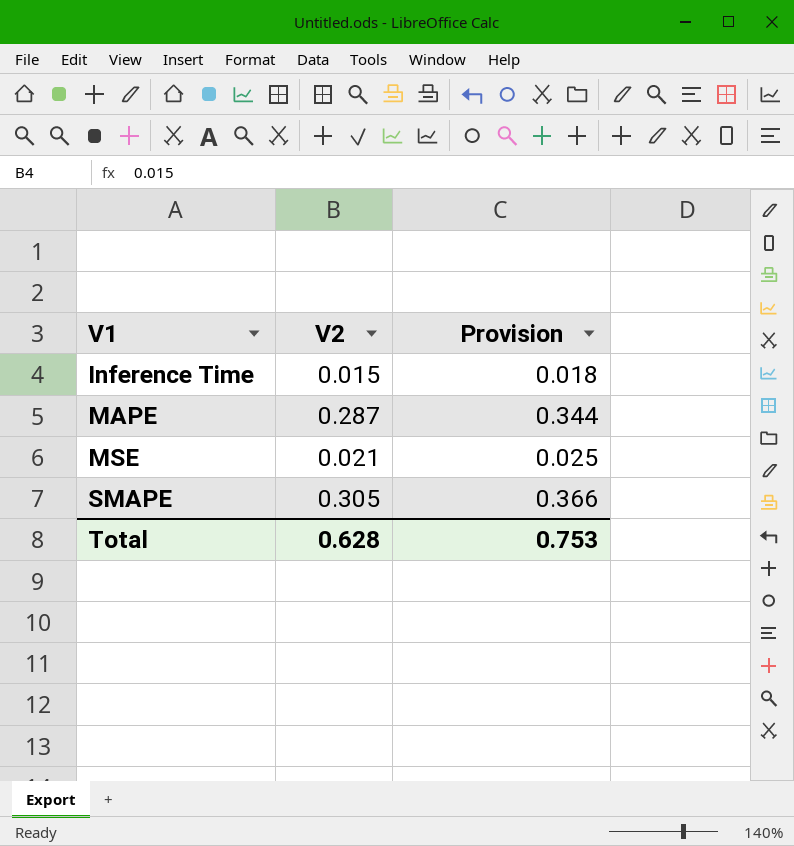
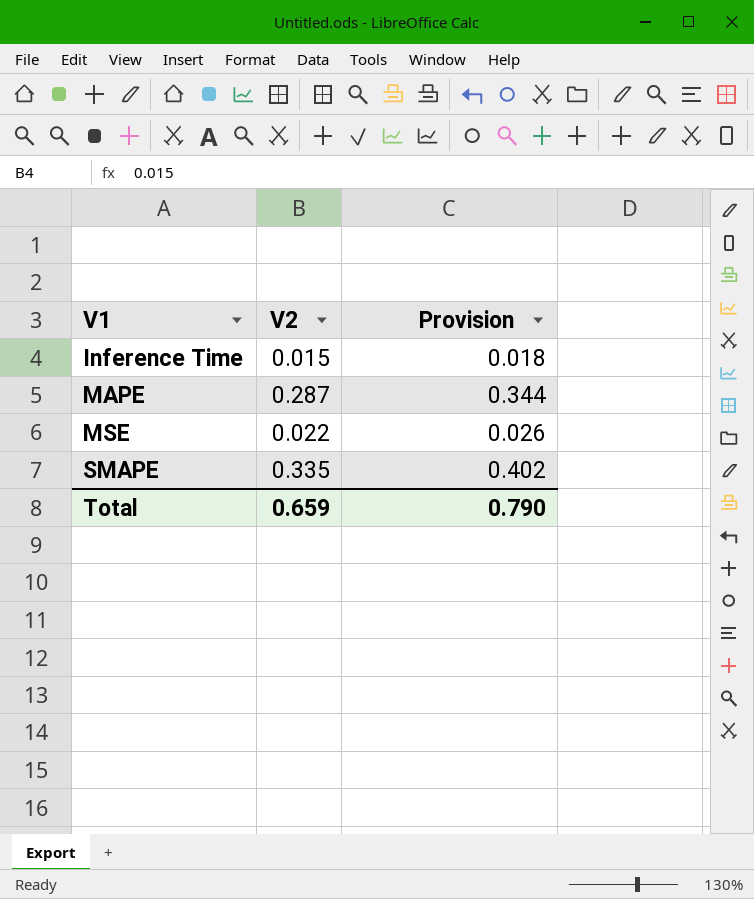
MSE | V2: 0.021 -> 0.022
MSE | Provision: 0.025 -> 0.026
SMAPE | V2: 0.305 -> 0.335
SMAPE | Provision: 0.366 -> 0.402
Total | V2: 0.628 -> 0.659
Total | Provision: 0.753 -> 0.790

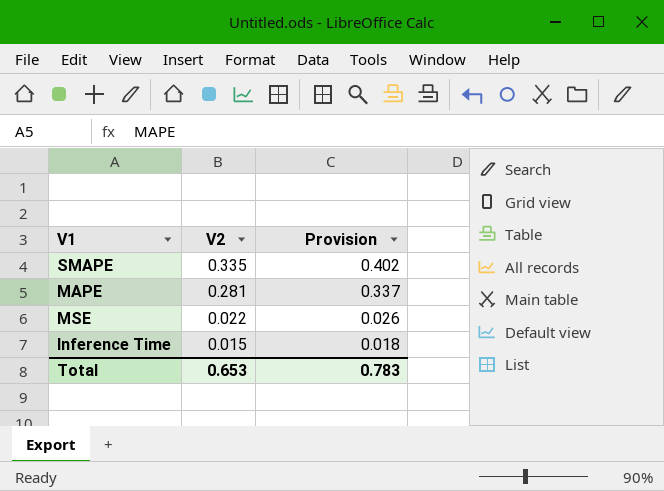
row order: V1 ascending -> V2 descending
MAPE | V2: 0.287 -> 0.281
MAPE | Provision: 0.344 -> 0.337
Total | V2: 0.659 -> 0.653
Total | Provision: 0.790 -> 0.783

